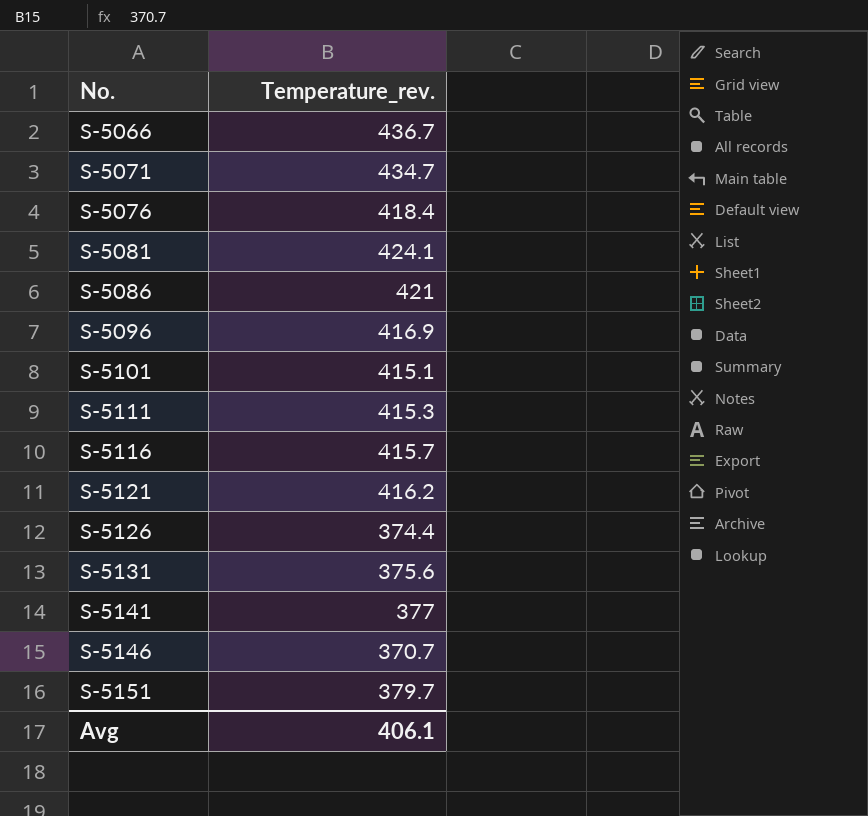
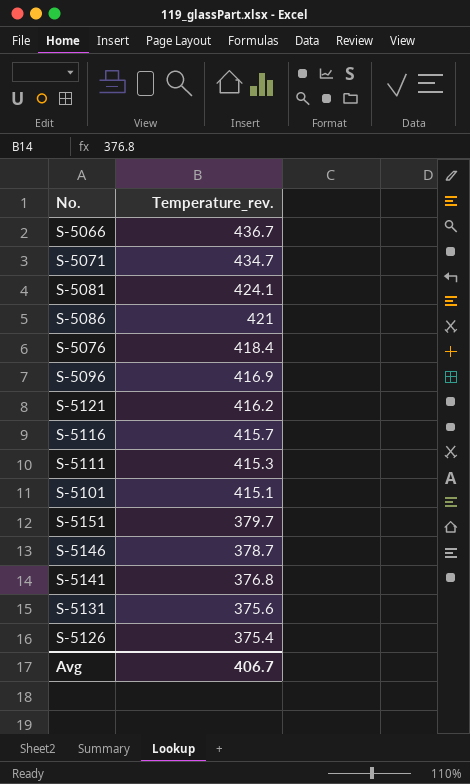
row order: No. ascending -> Temperature_rev. descending
S-5146 | Temperature_rev.: 370.7 -> 378.7
S-5141 | Temperature_rev.: 377 -> 376.8
S-5126 | Temperature_rev.: 374.4 -> 375.4
Avg | Temperature_rev.: 406.1 -> 406.7

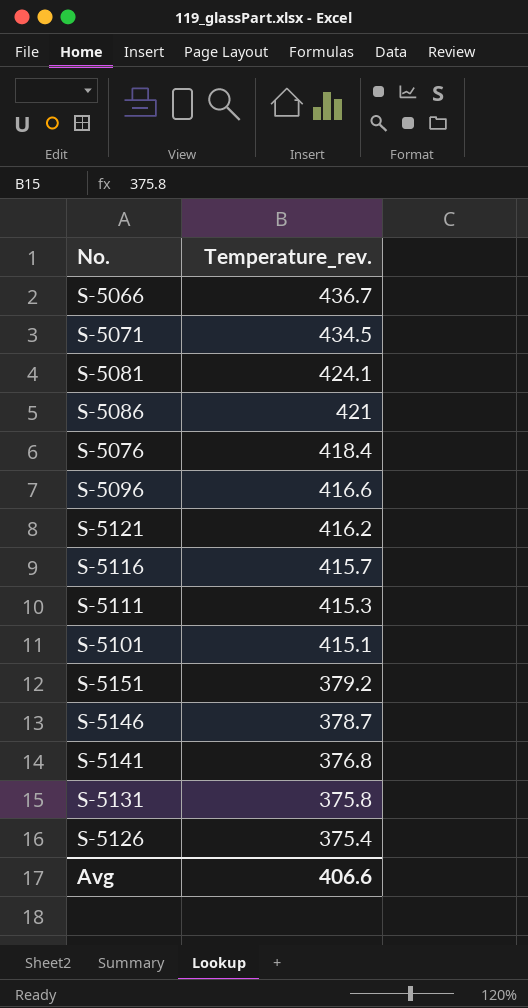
S-5071 | Temperature_rev.: 434.7 -> 434.5
S-5096 | Temperature_rev.: 416.9 -> 416.6
S-5151 | Temperature_rev.: 379.7 -> 379.2
S-5131 | Temperature_rev.: 375.6 -> 375.8
Avg | Temperature_rev.: 406.7 -> 406.6

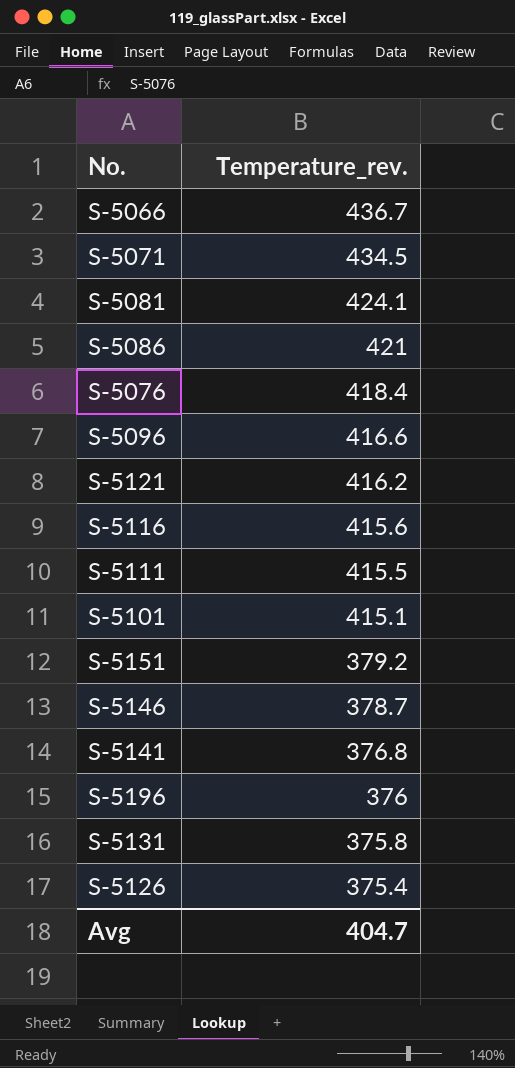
S-5116 | Temperature_rev.: 415.7 -> 415.6
S-5111 | Temperature_rev.: 415.3 -> 415.5
row S-5196: none -> 376
Avg | Temperature_rev.: 406.6 -> 404.7

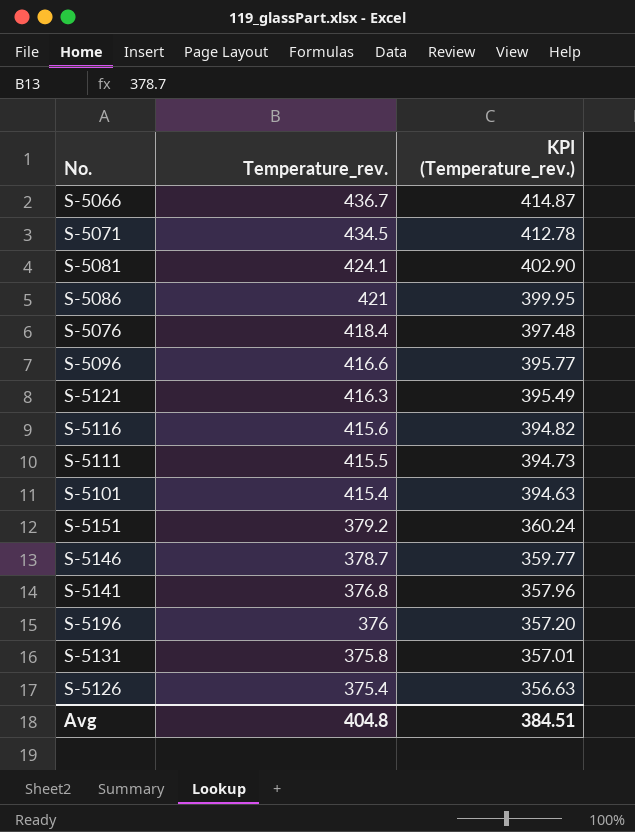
column KPI (Temperature_rev.) | formula: none -> [Temperature_rev.] * 0.95
S-5121 | Temperature_rev.: 416.2 -> 416.3
S-5101 | Temperature_rev.: 415.1 -> 415.4
Avg | Temperature_rev.: 404.7 -> 404.8

